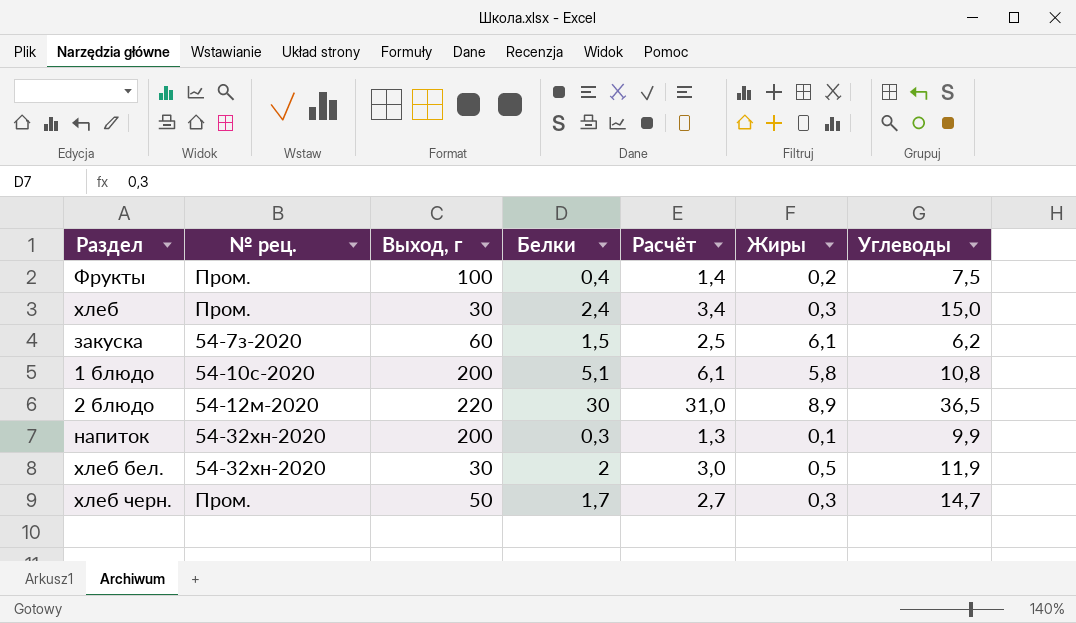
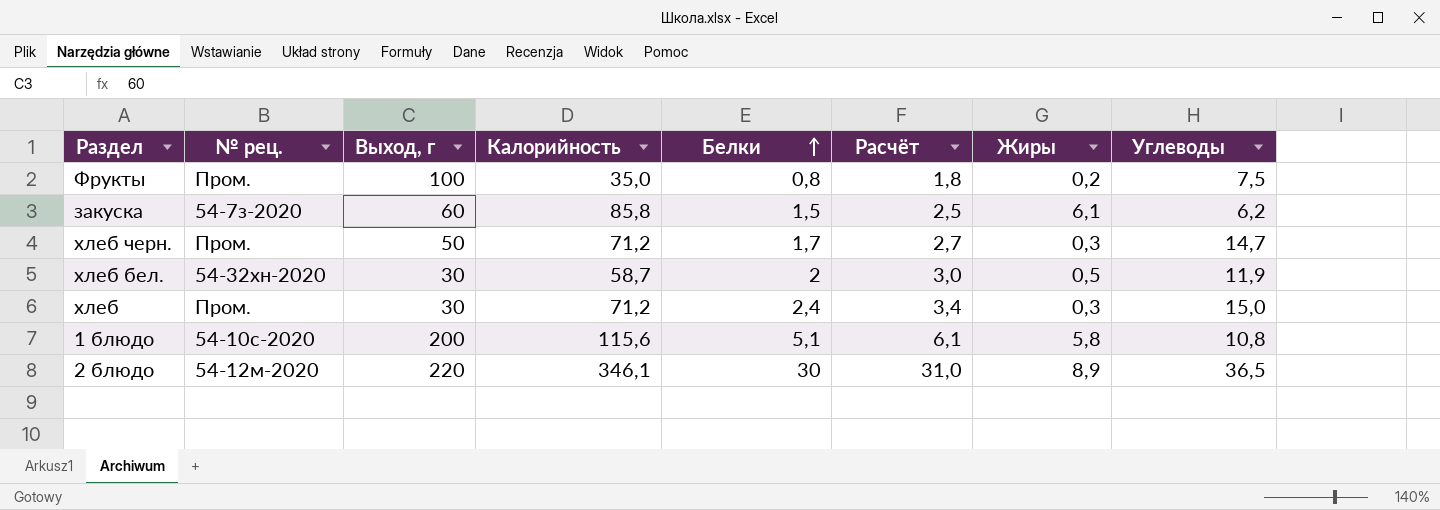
row order: none -> Белки ascending
column Калорийность | position: none -> 4
row напиток: 54-32хн-2020 | 200 | 0,3 | 1,3 | 0,1 | 9,9 -> none
Фрукты | Белки: 0,4 -> 0,8
Фрукты | Расчёт: 1,4 -> 1,8

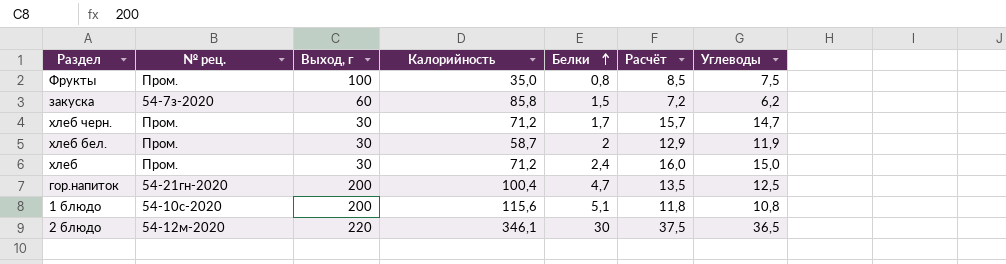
column Жиры | position: 7 -> none
column Расчёт | formula: [Белки] + 1 -> [Углеводы] + 1
хлеб черн. | Выход, г: 50 -> 30
хлеб бел. | № рец.: 54-32хн-2020 -> Пром.
row гор.напиток: none -> 54-21гн-2020 | 200 | 100,4 | 4,7 | 13,5 | 12,5

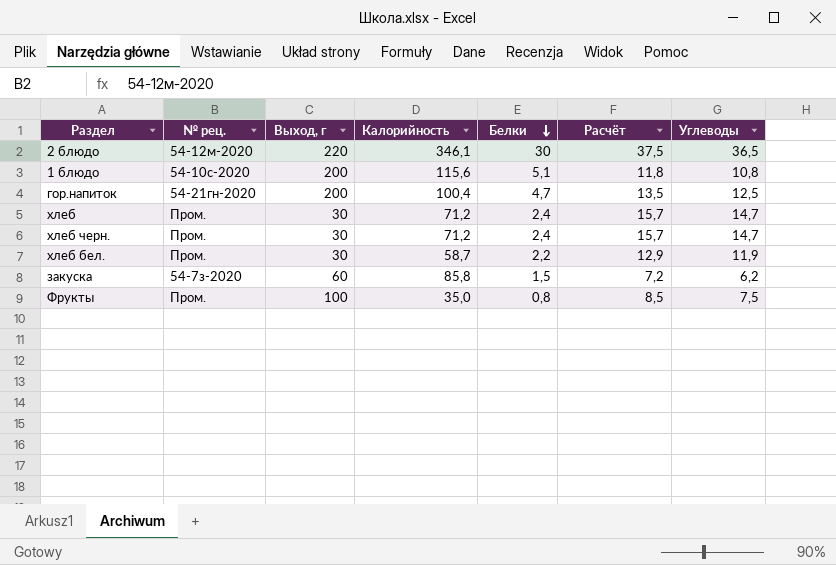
row order: Белки ascending -> Белки descending
хлеб | Расчёт: 16,0 -> 15,7
хлеб | Углеводы: 15,0 -> 14,7
хлеб черн. | Белки: 1,7 -> 2,4
хлеб бел. | Белки: 2 -> 2,2

